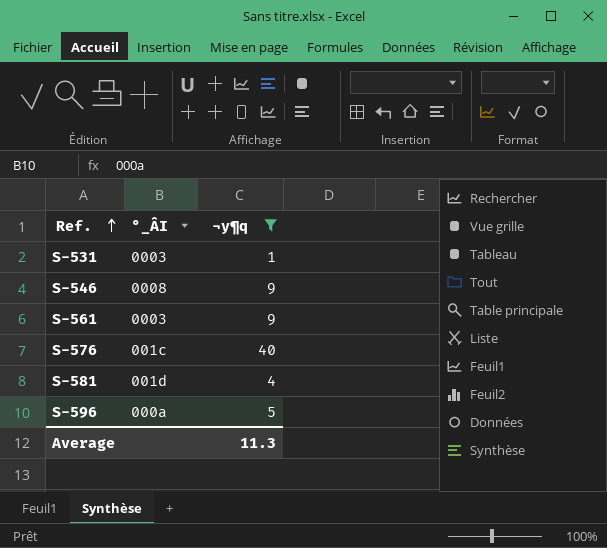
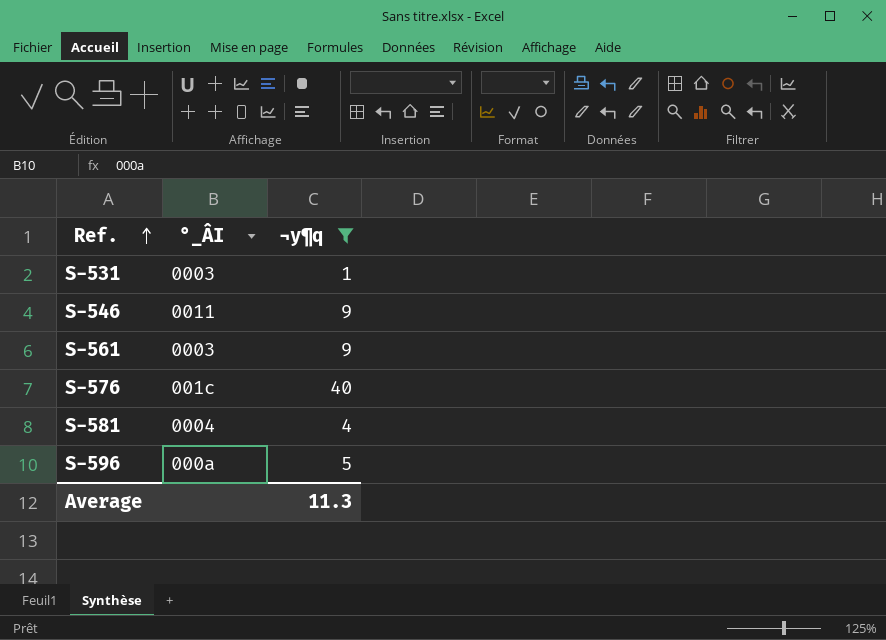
S-546 | °_ÂI: 0008 -> 0011
S-581 | °_ÂI: 001d -> 0004

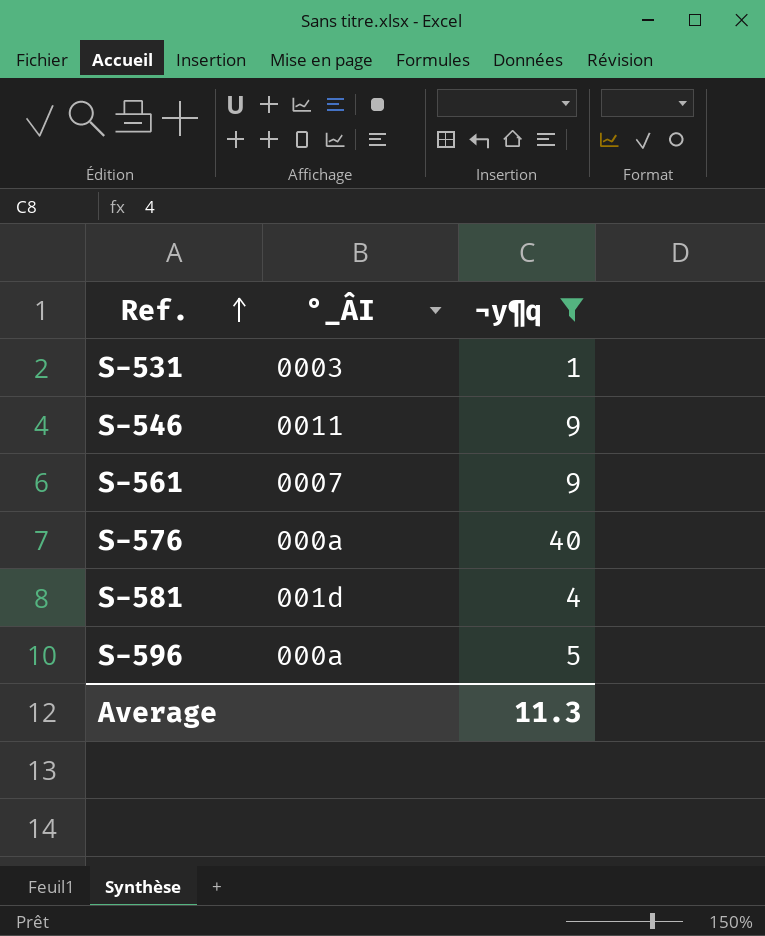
S-561 | °_ÂI: 0003 -> 0007
S-576 | °_ÂI: 001c -> 000a
S-581 | °_ÂI: 0004 -> 001d

